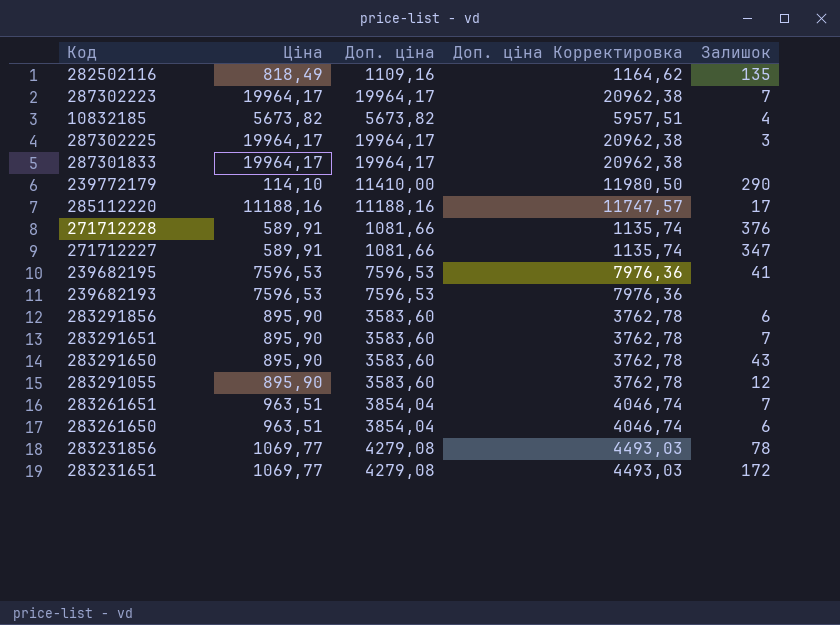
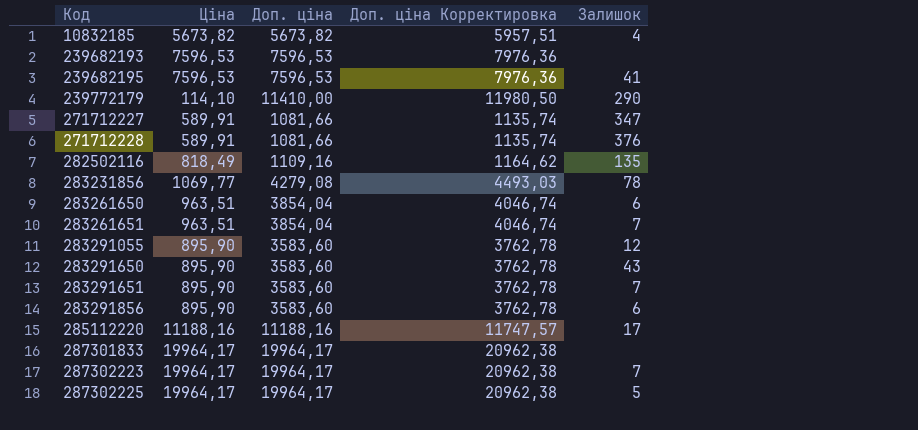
row order: none -> Код ascending
row 283231651: 1069,77 | 4279,08 | 4493,03 | 172 -> none
287302225 | Залишок: 3 -> 5

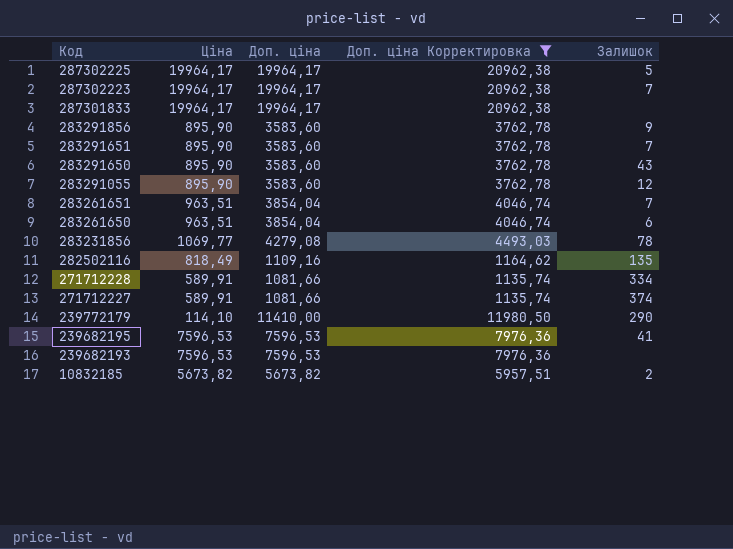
filter: none -> Доп. ціна Корректировка != 11747,57
row order: Код ascending -> Код descending
283291856 | Залишок: 6 -> 9
271712228 | Залишок: 376 -> 334
271712227 | Залишок: 347 -> 374
10832185 | Залишок: 4 -> 2

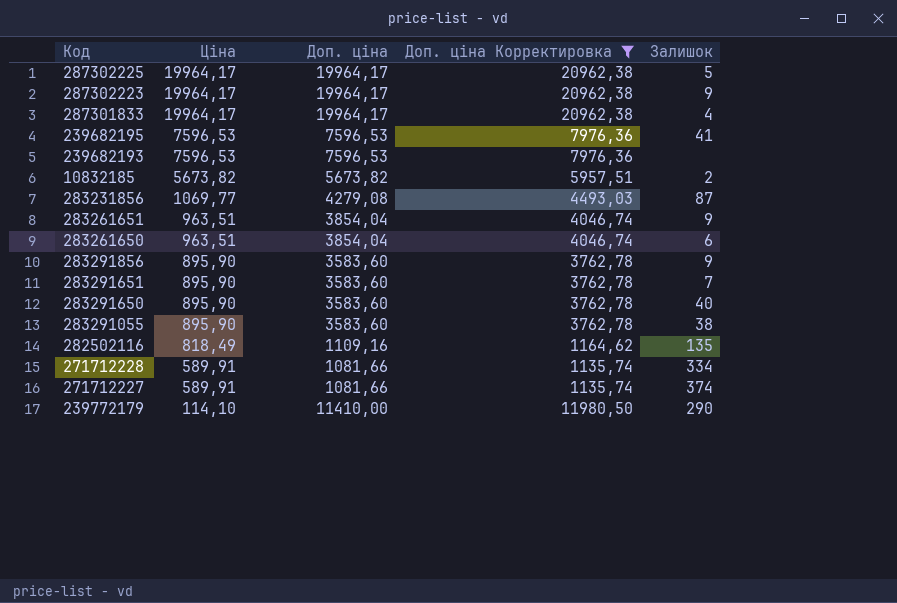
row order: Код descending -> Ціна descending
287302223 | Залишок: 7 -> 9
287301833 | Залишок: none -> 4
283231856 | Залишок: 78 -> 87
283261651 | Залишок: 7 -> 9
283291650 | Залишок: 43 -> 40
283291055 | Залишок: 12 -> 38

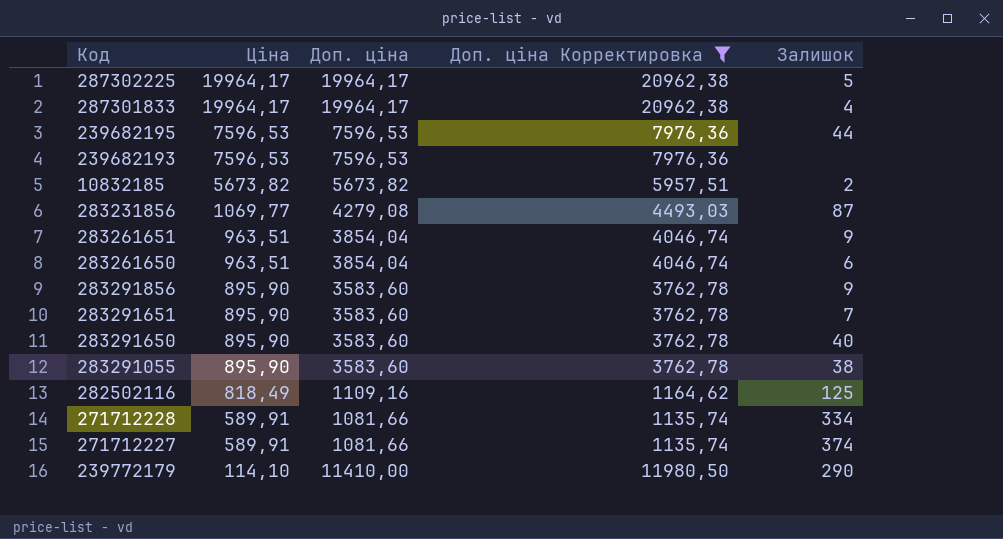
row 287302223: 19964,17 | 19964,17 | 20962,38 | 9 -> none
239682195 | Залишок: 41 -> 44
282502116 | Залишок: 135 -> 125

